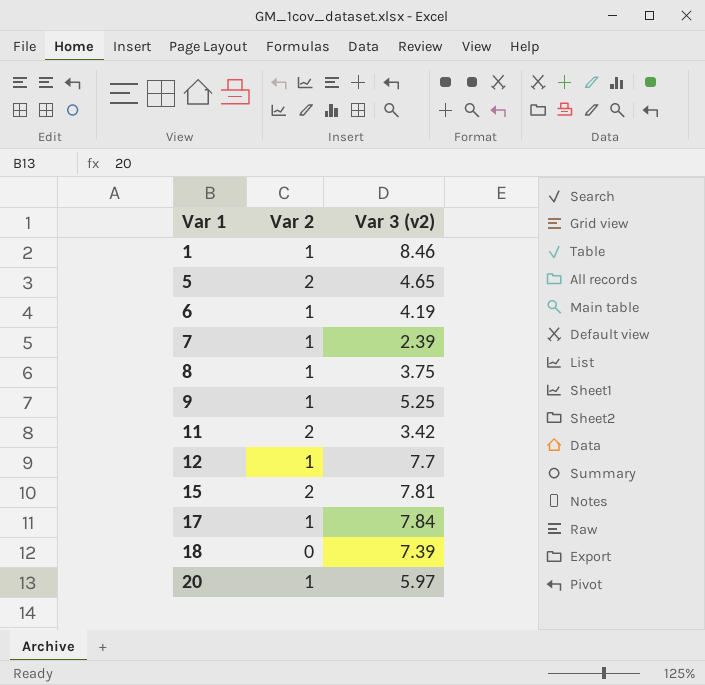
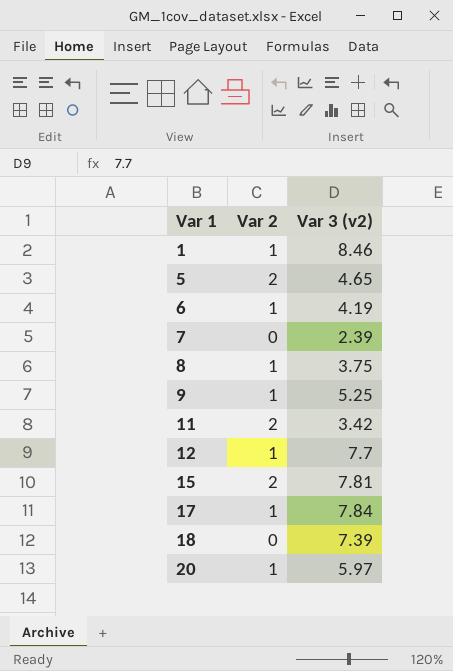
7 | Var 2: 1 -> 0

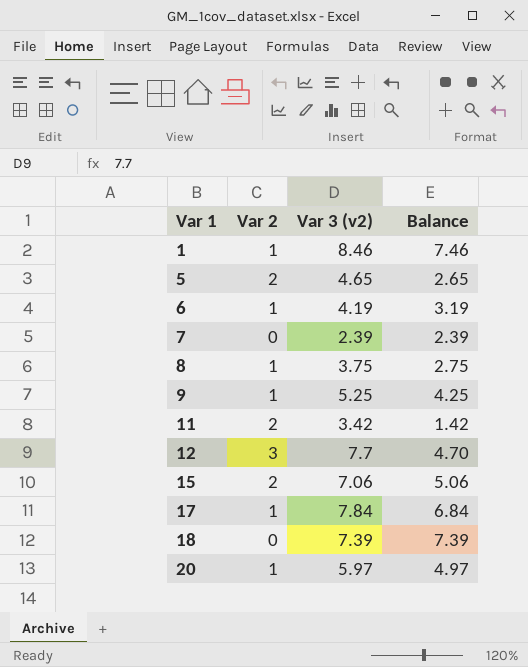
column Balance | formula: none -> [Var 3 (v2)] - [Var 2]
12 | Var 2: 1 -> 3
15 | Var 3 (v2): 7.81 -> 7.06

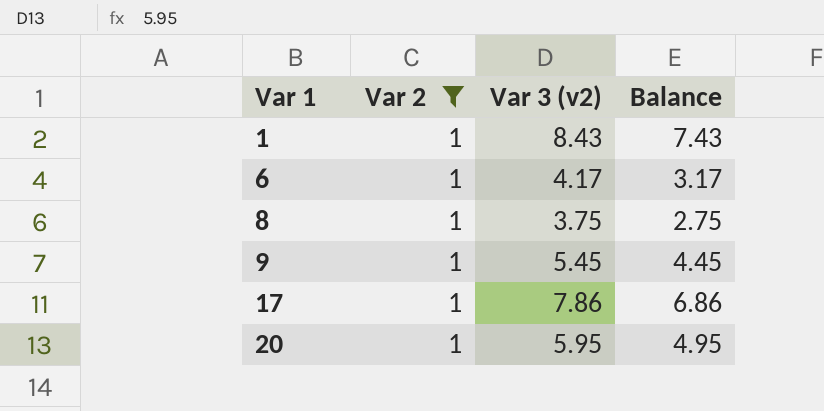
filter: none -> Var 2 = 1
1 | Var 3 (v2): 8.46 -> 8.43
1 | Balance: 7.46 -> 7.43
6 | Var 3 (v2): 4.19 -> 4.17
6 | Balance: 3.19 -> 3.17
9 | Var 3 (v2): 5.25 -> 5.45
9 | Balance: 4.25 -> 4.45
17 | Var 3 (v2): 7.84 -> 7.86
17 | Balance: 6.84 -> 6.86
20 | Var 3 (v2): 5.97 -> 5.95
20 | Balance: 4.97 -> 4.95

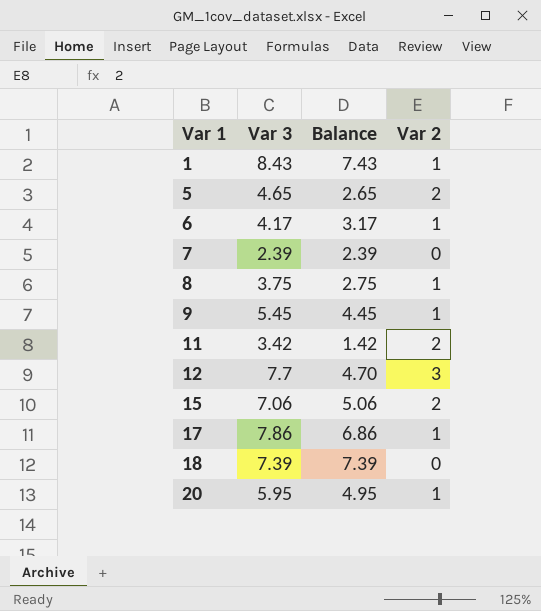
filter: Var 2 = 1 -> none
column name: Var 3 (v2) -> Var 3
column Var 2 | position: 2 -> 4

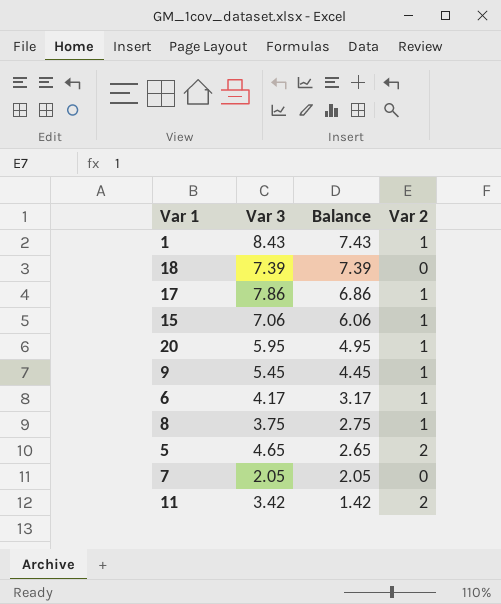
row order: Var 1 ascending -> Balance descending
row 12: 7.7 | 4.70 | 3 -> none
15 | Balance: 5.06 -> 6.06
15 | Var 2: 2 -> 1
7 | Var 3: 2.39 -> 2.05
7 | Balance: 2.39 -> 2.05

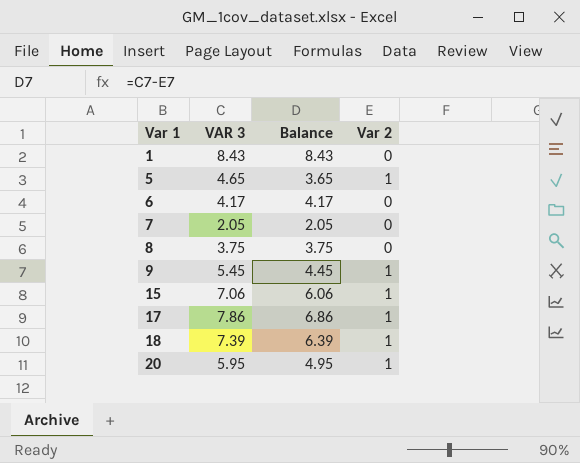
row order: Balance descending -> Var 1 ascending
column name: Var 3 -> VAR 3
row 11: 3.42 | 1.42 | 2 -> none
1 | Balance: 7.43 -> 8.43
1 | Var 2: 1 -> 0
5 | Balance: 2.65 -> 3.65
5 | Var 2: 2 -> 1
6 | Balance: 3.17 -> 4.17
6 | Var 2: 1 -> 0
8 | Balance: 2.75 -> 3.75
8 | Var 2: 1 -> 0
18 | Balance: 7.39 -> 6.39
18 | Var 2: 0 -> 1

